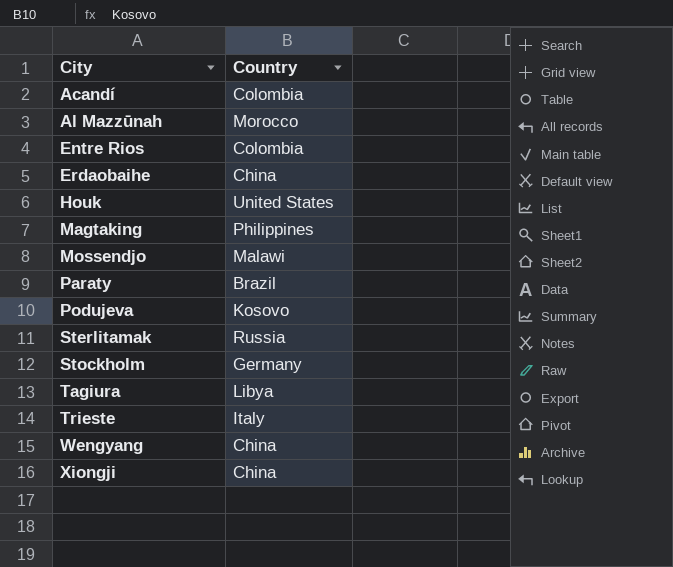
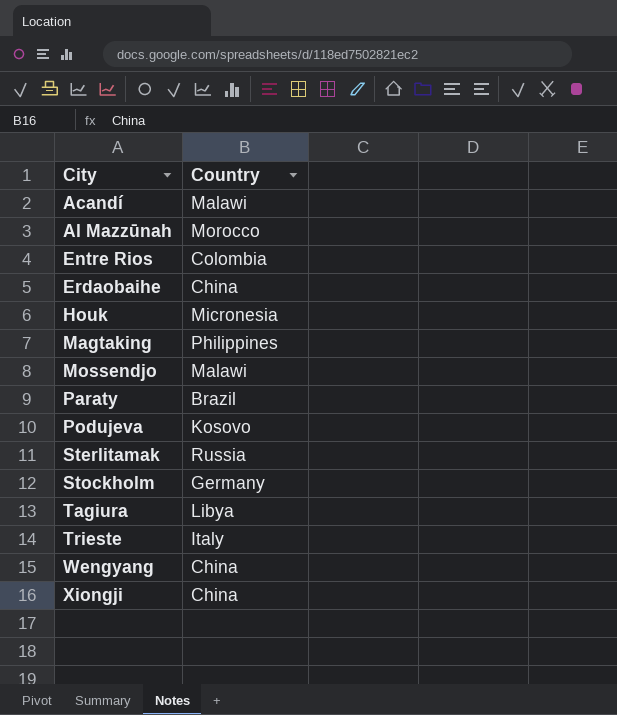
Acandí | Country: Colombia -> Malawi
Houk | Country: United States -> Micronesia

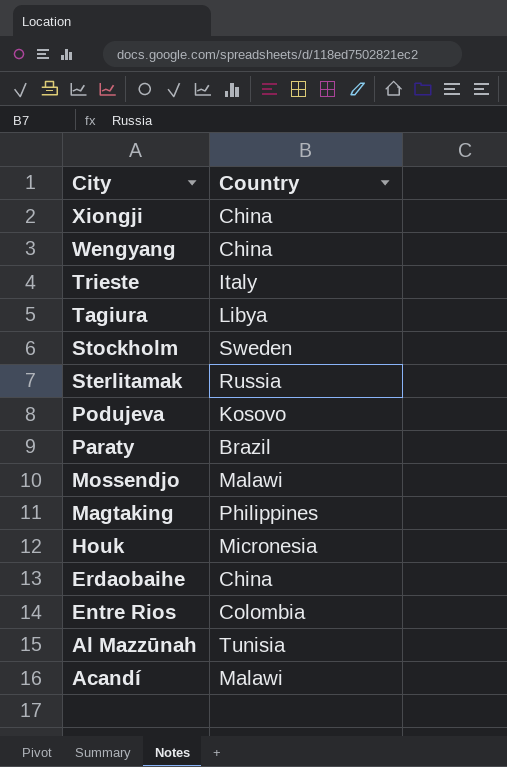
row order: City ascending -> City descending
Stockholm | Country: Germany -> Sweden
Al Mazzūnah | Country: Morocco -> Tunisia

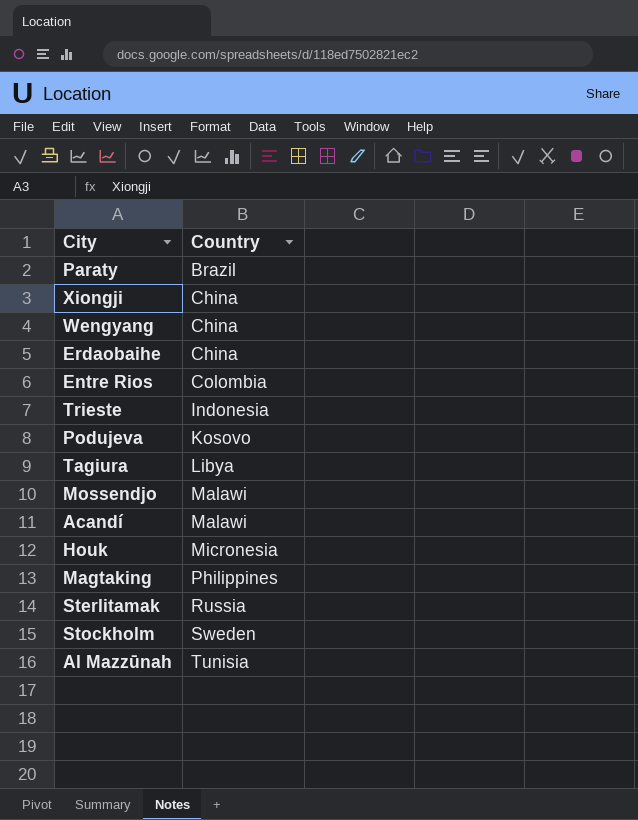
row order: City descending -> Country ascending
Trieste | Country: Italy -> Indonesia

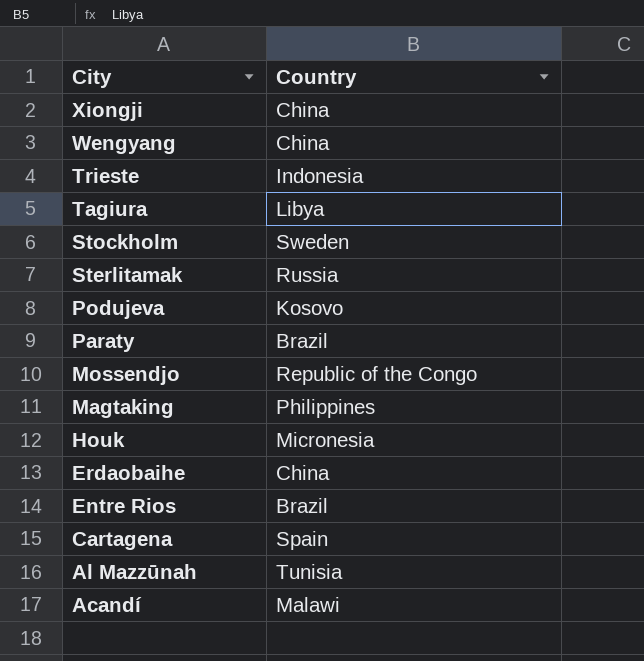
row order: Country ascending -> City descending
Mossendjo | Country: Malawi -> Republic of the Congo
Entre Rios | Country: Colombia -> Brazil
row Cartagena: none -> Spain

